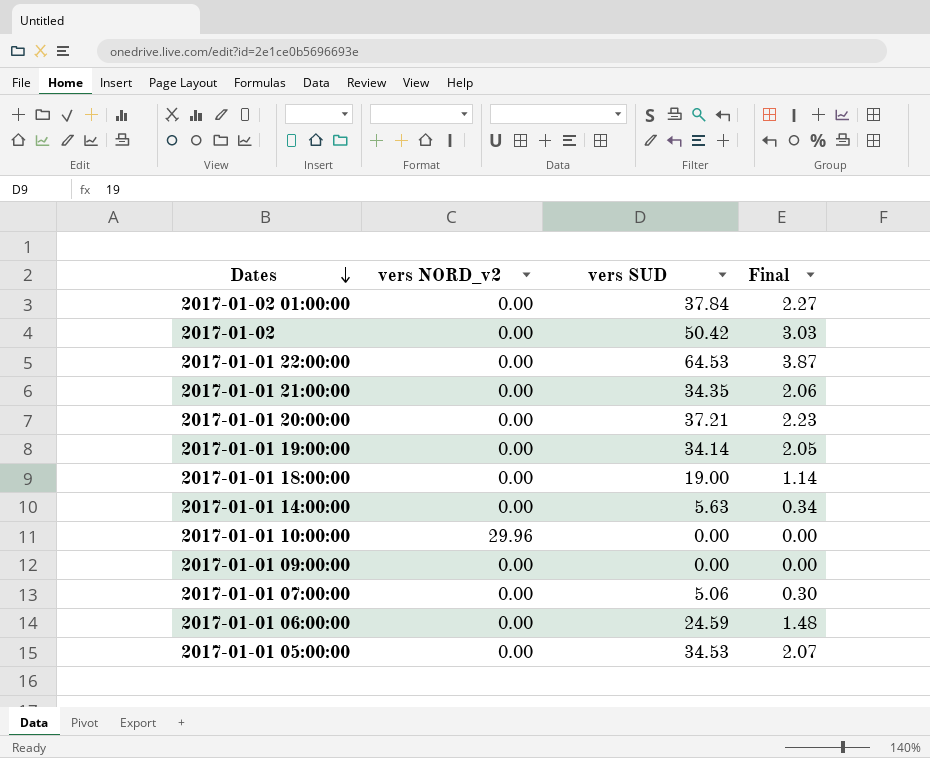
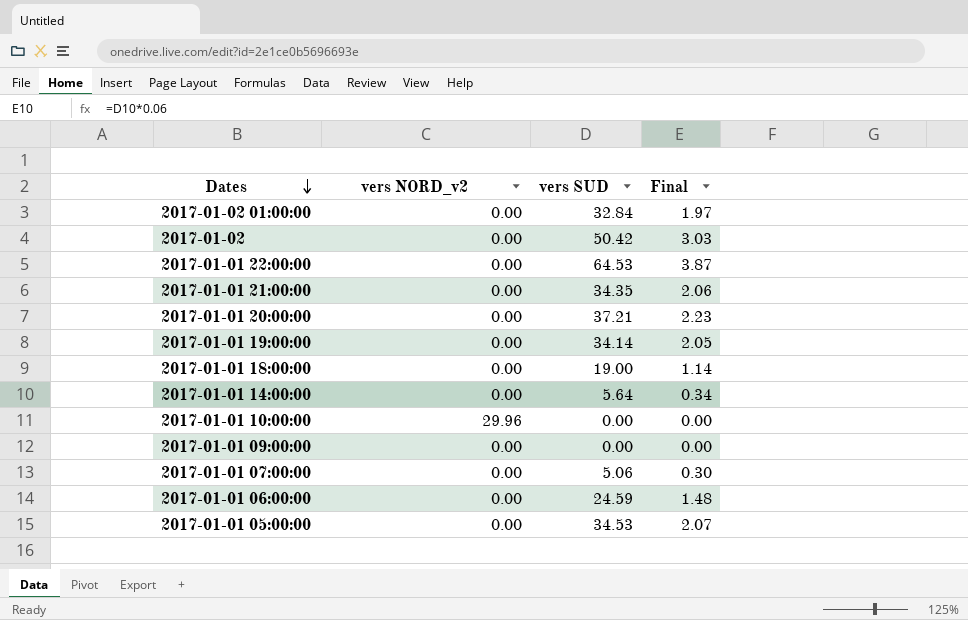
2017-01-02 01:00:00 | vers SUD: 37.84 -> 32.84
2017-01-02 01:00:00 | Final: 2.27 -> 1.97
2017-01-01 14:00:00 | vers SUD: 5.63 -> 5.64

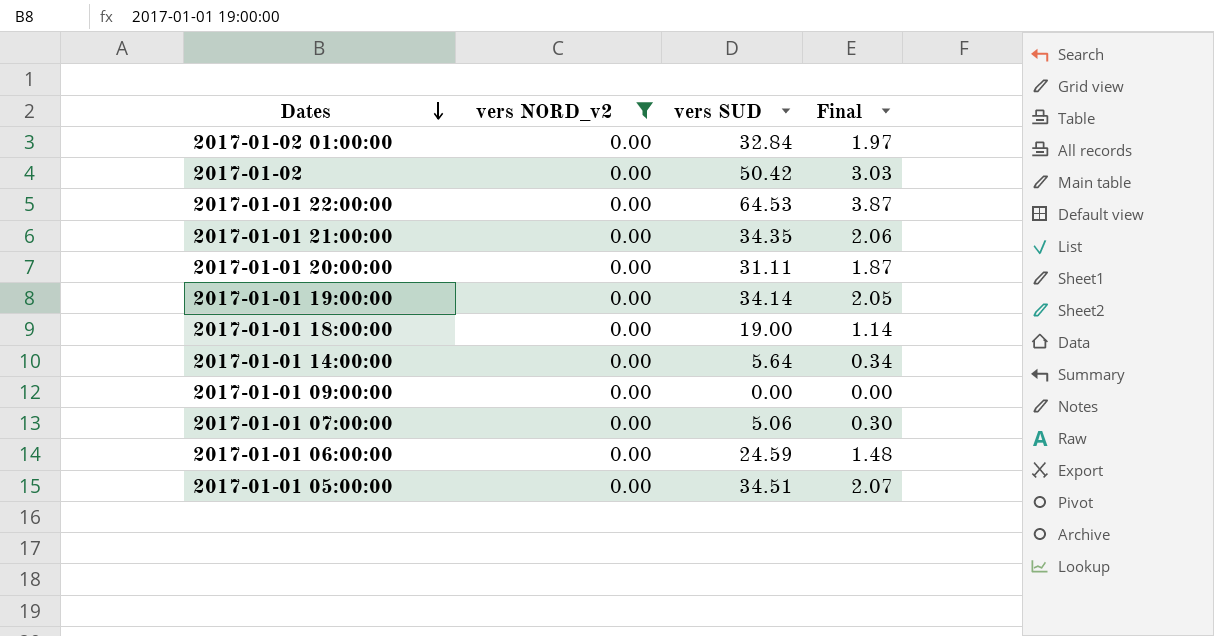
filter: none -> vers NORD_v2 = 0.00
2017-01-01 20:00:00 | vers SUD: 37.21 -> 31.11
2017-01-01 20:00:00 | Final: 2.23 -> 1.87
2017-01-01 05:00:00 | vers SUD: 34.53 -> 34.51

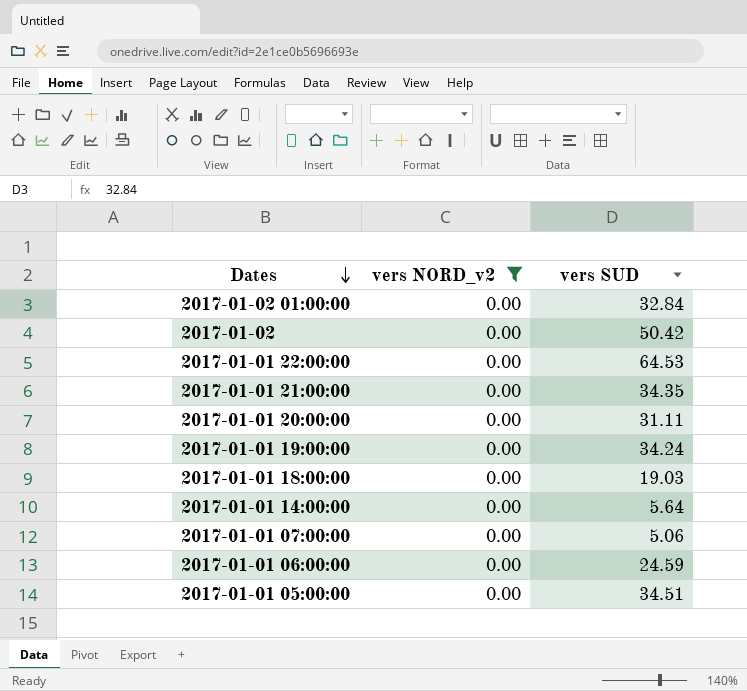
column Final | formula: [vers SUD] * 0.06 -> none
row 2017-01-01 09:00:00: 0.00 | 0.00 | 0.00 -> none
2017-01-01 19:00:00 | vers SUD: 34.14 -> 34.24
2017-01-01 18:00:00 | vers SUD: 19.00 -> 19.03

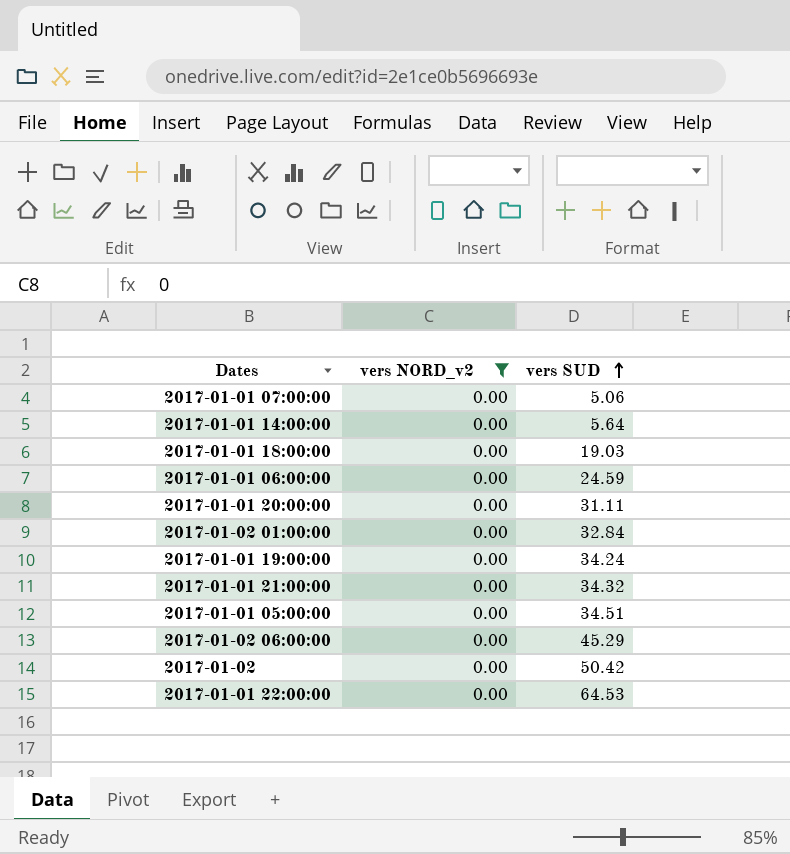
row order: Dates descending -> vers SUD ascending
2017-01-01 21:00:00 | vers SUD: 34.35 -> 34.32
row 2017-01-02 06:00:00: none -> 0.00 | 45.29

